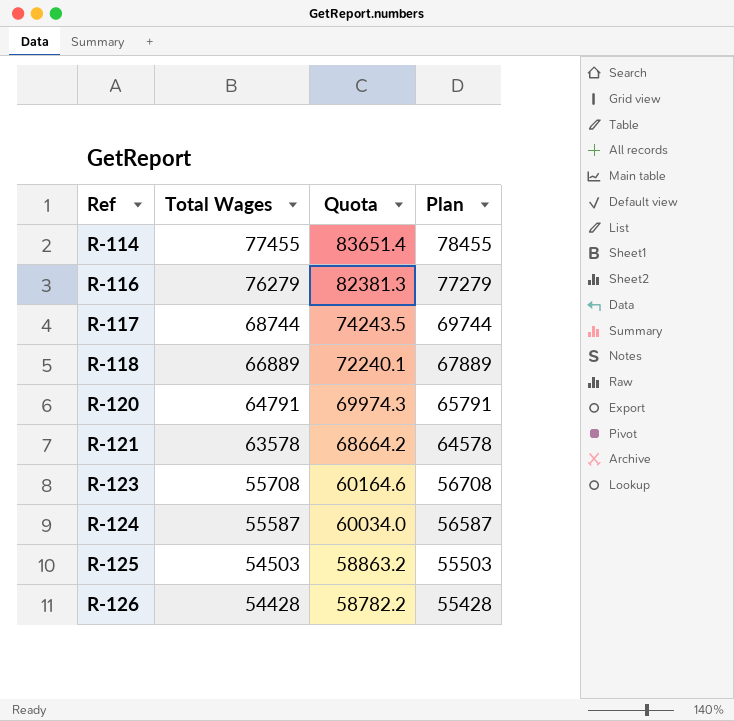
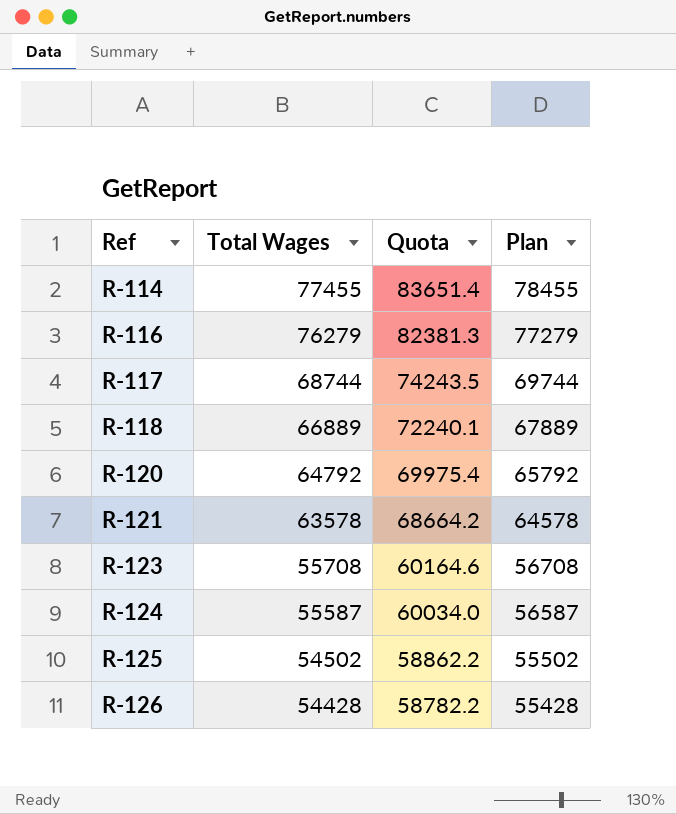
R-120 | Total Wages: 64791 -> 64792
R-120 | Quota: 69974.3 -> 69975.4
R-120 | Plan: 65791 -> 65792
R-125 | Total Wages: 54503 -> 54502
R-125 | Quota: 58863.2 -> 58862.2
R-125 | Plan: 55503 -> 55502

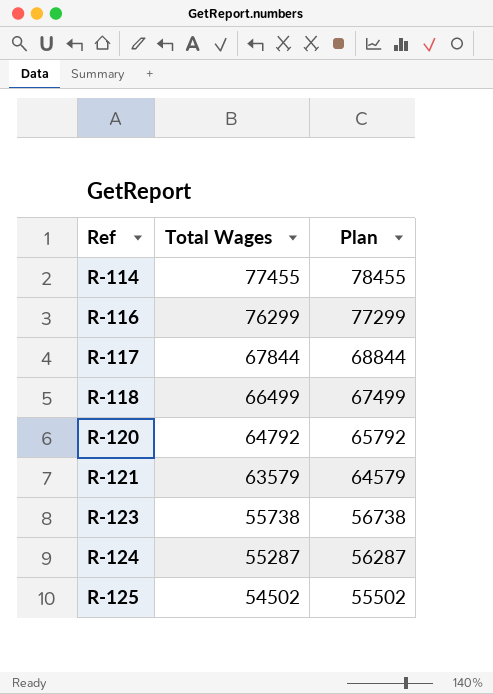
column Quota | formula: [Total Wages] * 1.08 -> none
row R-126: 54428 | 58782.2 | 55428 -> none
R-116 | Total Wages: 76279 -> 76299
R-116 | Plan: 77279 -> 77299
R-117 | Total Wages: 68744 -> 67844
R-117 | Plan: 69744 -> 68844
R-118 | Total Wages: 66889 -> 66499
R-118 | Plan: 67889 -> 67499
R-121 | Total Wages: 63578 -> 63579
R-121 | Plan: 64578 -> 64579
R-123 | Total Wages: 55708 -> 55738
R-123 | Plan: 56708 -> 56738
R-124 | Total Wages: 55587 -> 55287
R-124 | Plan: 56587 -> 56287

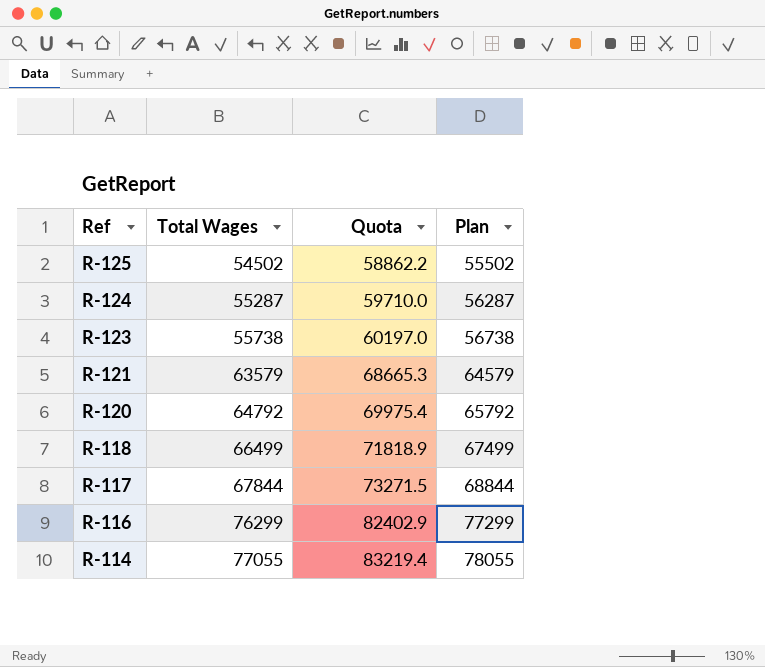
row order: Ref ascending -> Ref descending
column Quota | formula: none -> [Total Wages] * 1.08
R-114 | Total Wages: 77455 -> 77055
R-114 | Plan: 78455 -> 78055

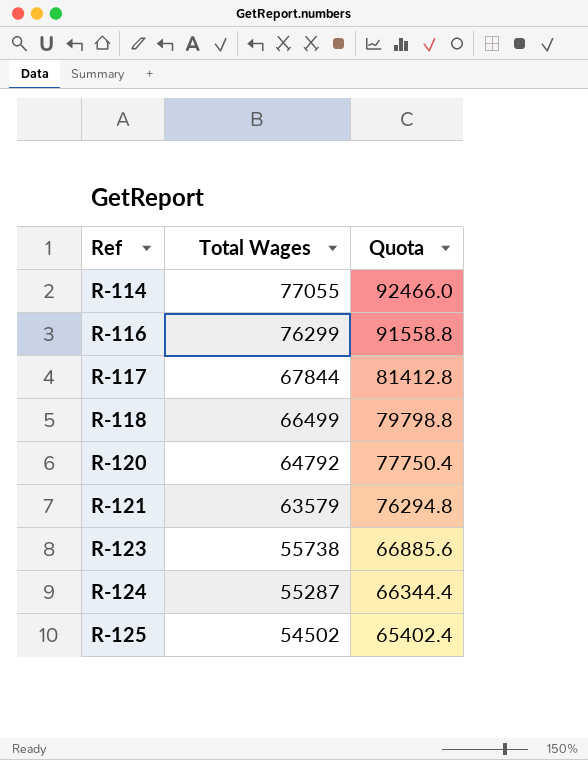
row order: Ref descending -> Ref ascending
column Plan | formula: [Total Wages] + 1000 -> none
column Quota | formula: [Total Wages] * 1.08 -> [Total Wages] * 1.2

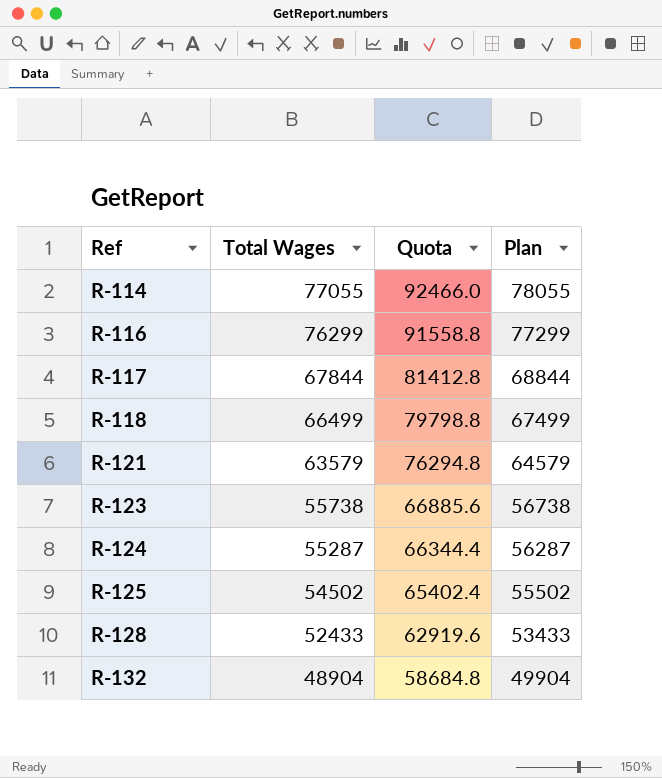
column Plan | formula: none -> [Total Wages] + 1000
row R-120: 64792 | 77750.4 -> none
row R-128: none -> 52433 | 62919.6 | 53433
row R-132: none -> 48904 | 58684.8 | 49904

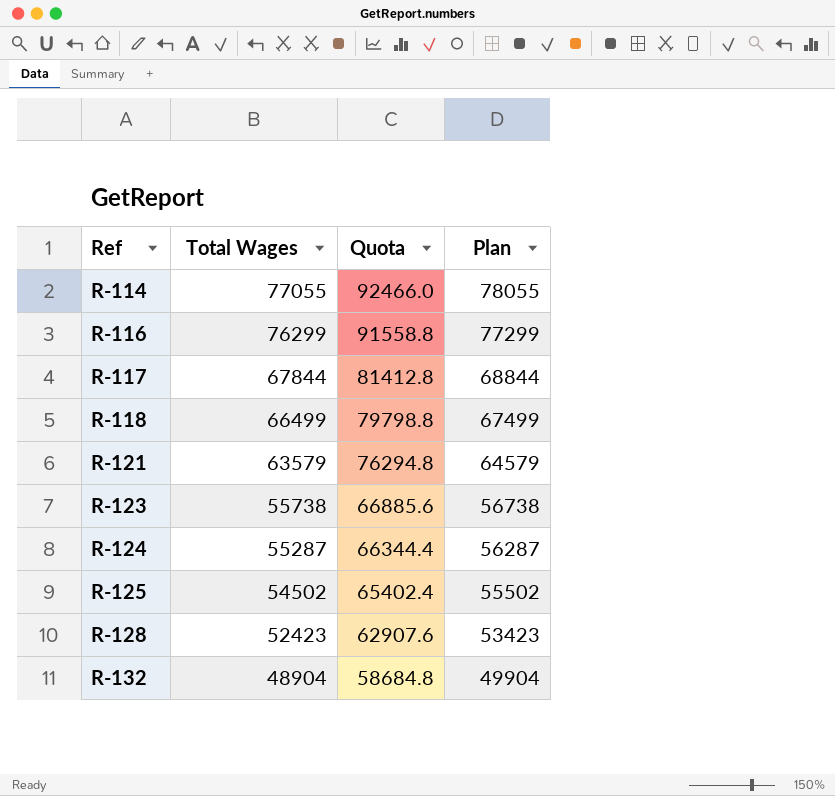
R-128 | Total Wages: 52433 -> 52423
R-128 | Quota: 62919.6 -> 62907.6
R-128 | Plan: 53433 -> 53423

